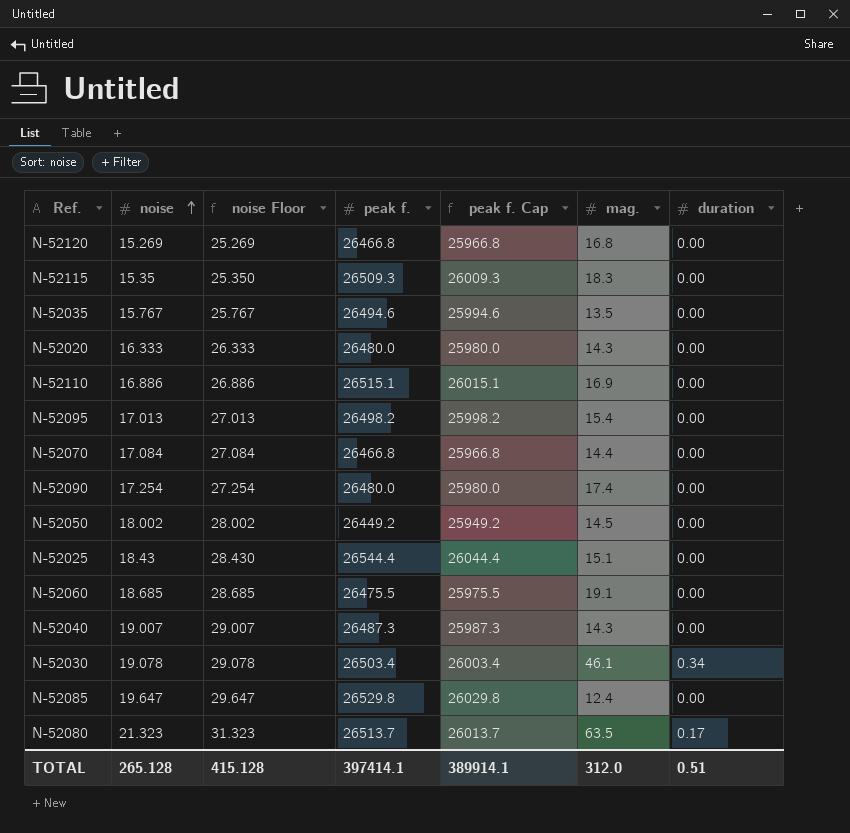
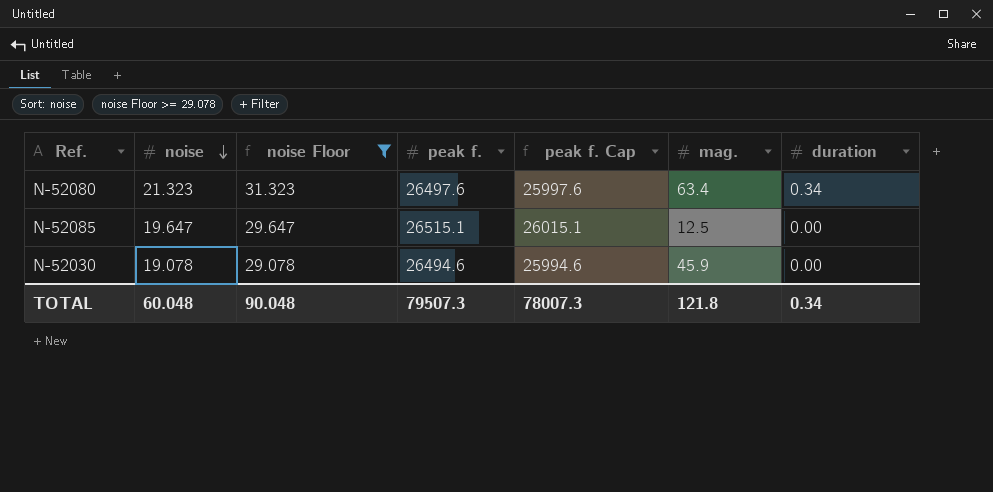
filter: none -> noise Floor >= 29.078
row order: noise ascending -> noise descending
N-52080 | peak f.: 26513.7 -> 26497.6
N-52080 | peak f. Cap: 26013.7 -> 25997.6
N-52080 | mag.: 63.5 -> 63.4
N-52080 | duration: 0.17 -> 0.34
N-52085 | peak f.: 26529.8 -> 26515.1
N-52085 | peak f. Cap: 26029.8 -> 26015.1
N-52085 | mag.: 12.4 -> 12.5
N-52030 | peak f.: 26503.4 -> 26494.6
N-52030 | peak f. Cap: 26003.4 -> 25994.6
N-52030 | mag.: 46.1 -> 45.9
N-52030 | duration: 0.34 -> 0.00
TOTAL | noise: 265.128 -> 60.048
TOTAL | noise Floor: 415.128 -> 90.048
TOTAL | peak f.: 397414.1 -> 79507.3
TOTAL | peak f. Cap: 389914.1 -> 78007.3
TOTAL | mag.: 312.0 -> 121.8
TOTAL | duration: 0.51 -> 0.34

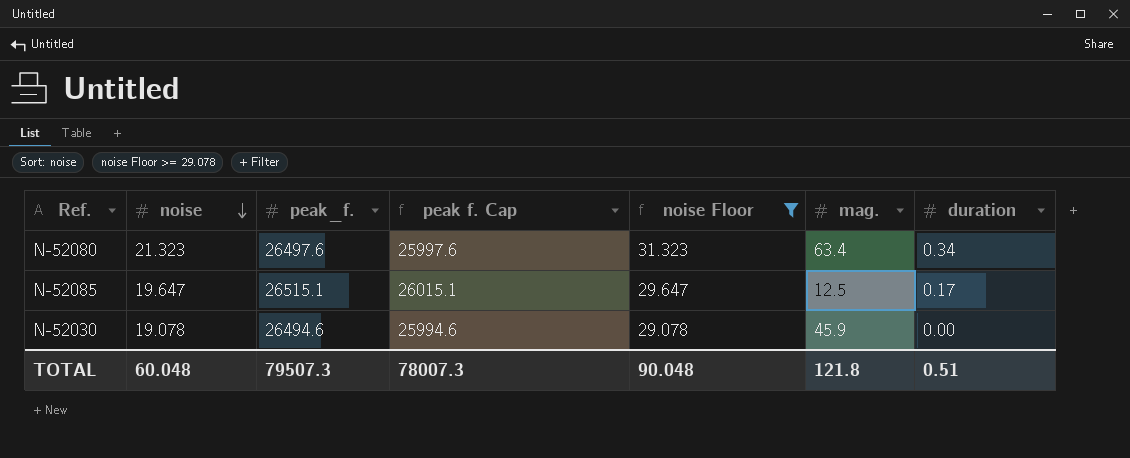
column name: peak f. -> peak_f.
column noise Floor | position: 3 -> 5
N-52085 | duration: 0.00 -> 0.17
TOTAL | duration: 0.34 -> 0.51

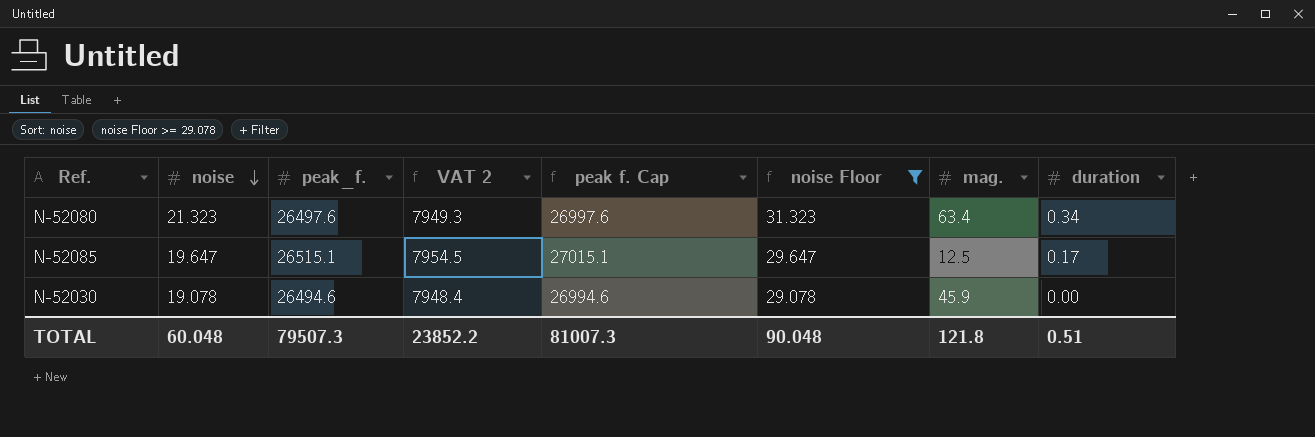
column VAT 2 | formula: none -> [peak_f.] * 0.3
column peak f. Cap | formula: [peak_f.] - 500 -> [peak_f.] + 500
TOTAL | peak f. Cap: 78007.3 -> 81007.3

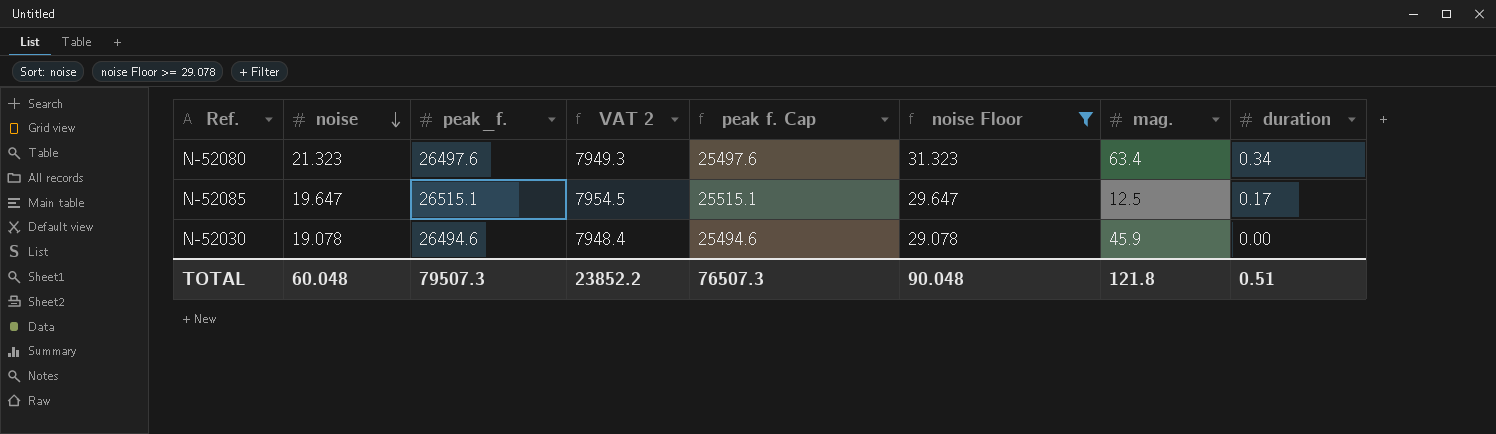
column peak f. Cap | formula: [peak_f.] + 500 -> [peak_f.] - 1000
TOTAL | peak f. Cap: 81007.3 -> 76507.3

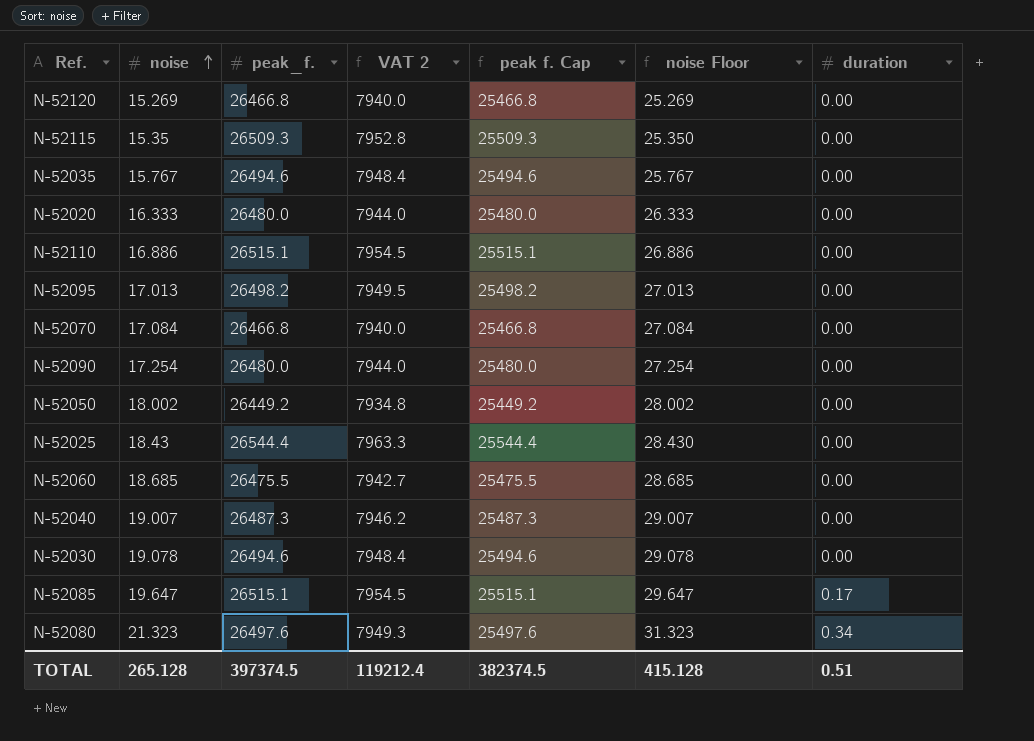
filter: noise Floor >= 29.078 -> none
row order: noise descending -> noise ascending
column mag. | position: 7 -> none
TOTAL | noise: 60.048 -> 265.128
TOTAL | peak_f.: 79507.3 -> 397374.5
TOTAL | VAT 2: 23852.2 -> 119212.4
TOTAL | peak f. Cap: 76507.3 -> 382374.5
TOTAL | noise Floor: 90.048 -> 415.128

